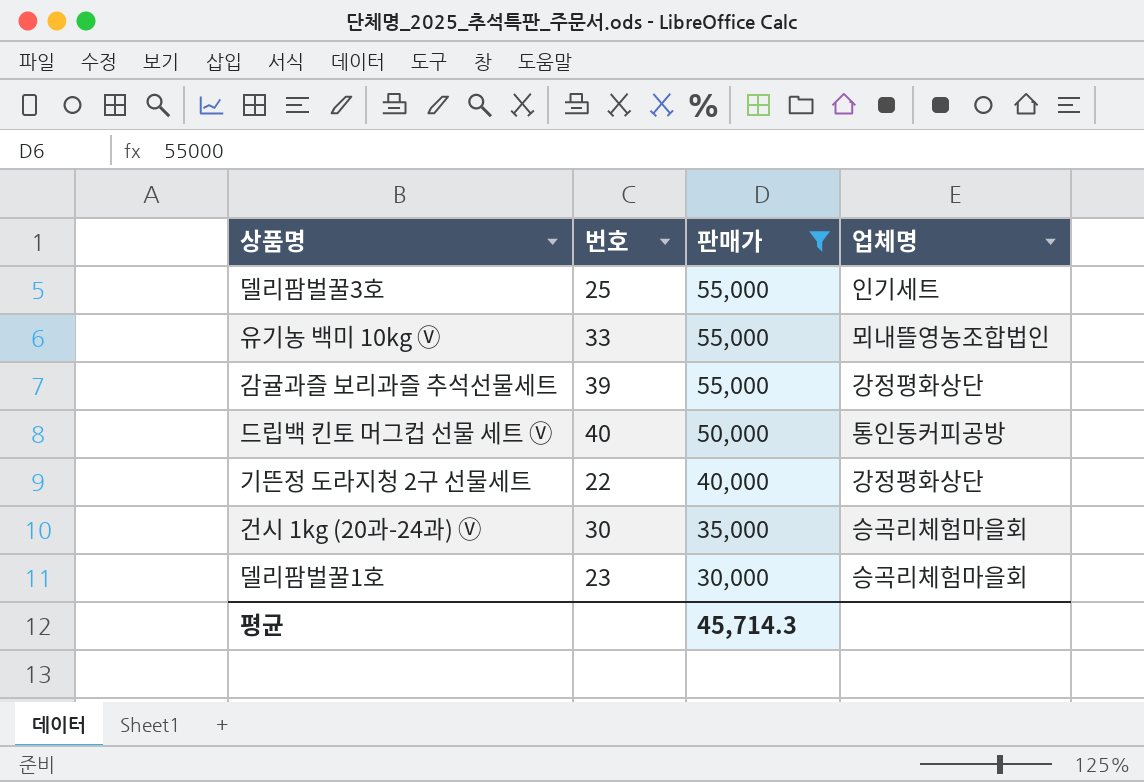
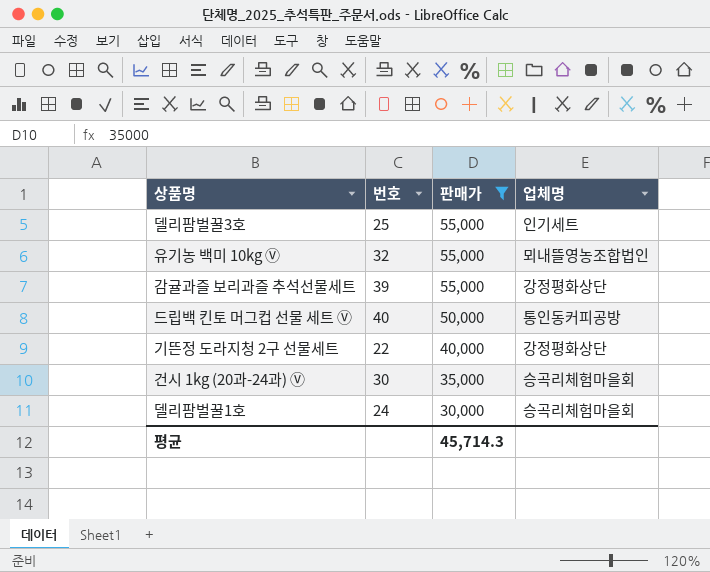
유기농 백미 10kg Ⓥ | 번호: 33 -> 32
델리팜벌꿀1호 | 번호: 23 -> 24

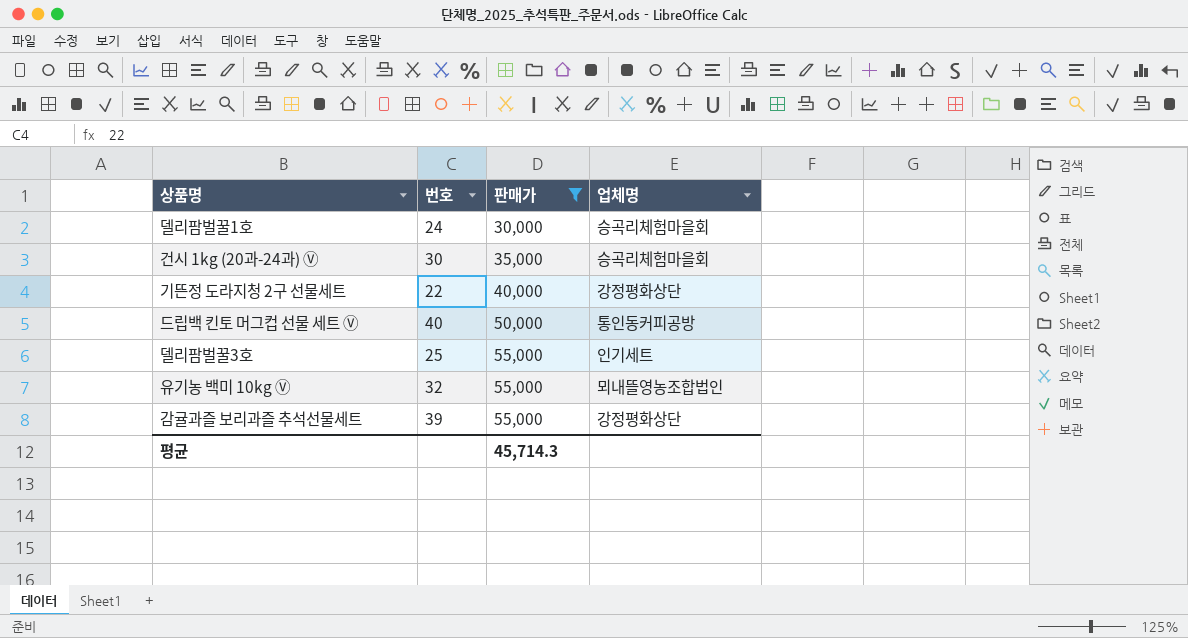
row order: 판매가 descending -> 판매가 ascending

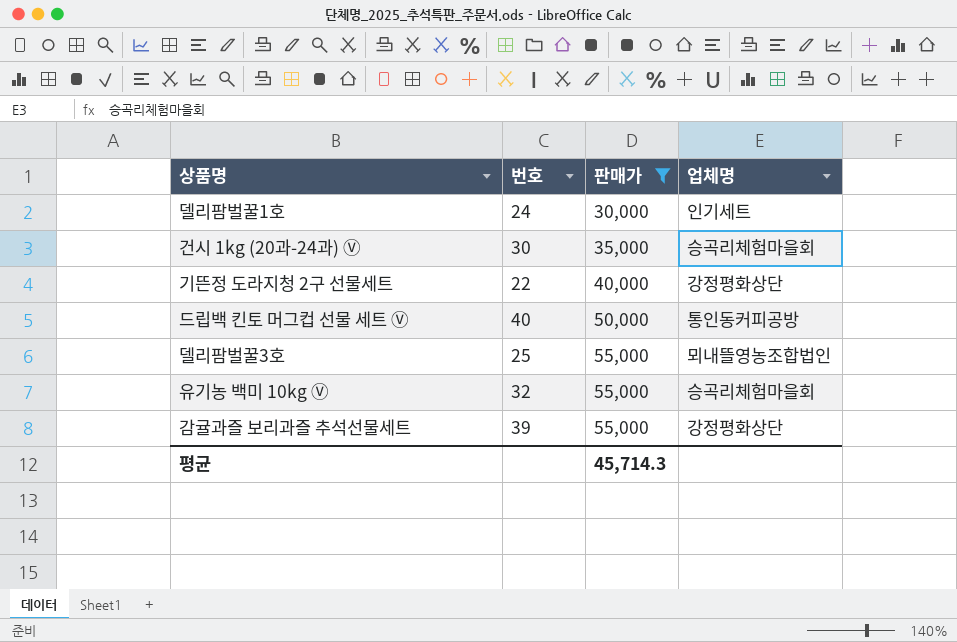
델리팜벌꿀1호 | 업체명: 승곡리체험마을회 -> 인기세트
델리팜벌꿀3호 | 업체명: 인기세트 -> 뫼내뜰영농조합법인
유기농 백미 10kg Ⓥ | 업체명: 뫼내뜰영농조합법인 -> 승곡리체험마을회

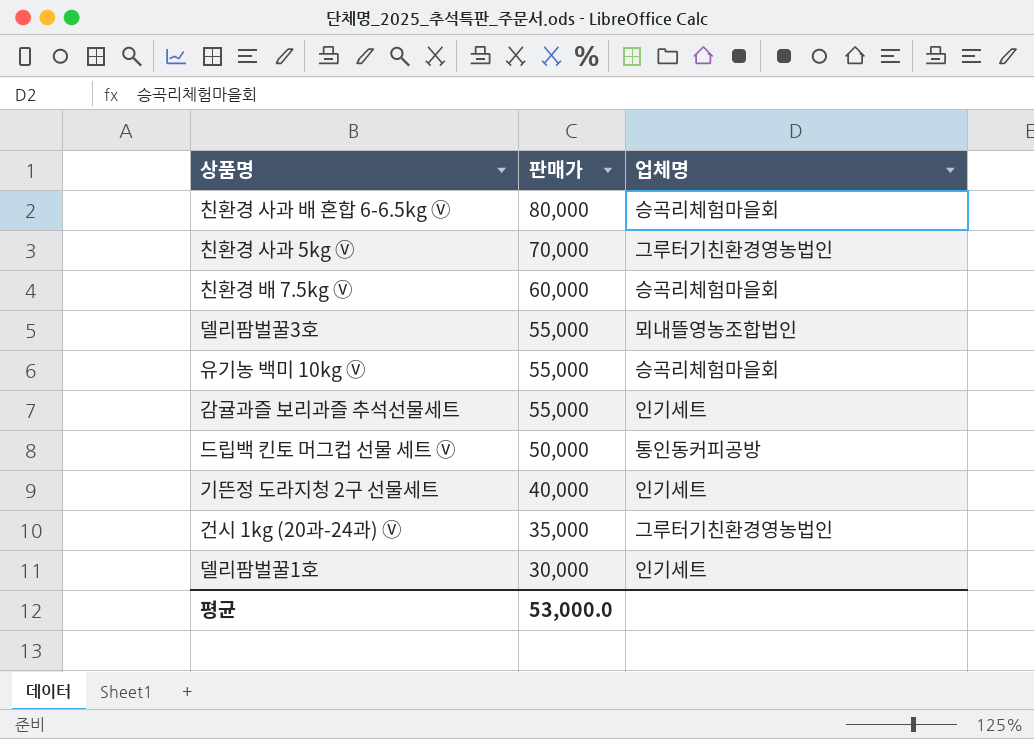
filter: 판매가 <= 55,000 -> none
row order: 판매가 ascending -> 판매가 descending
column 번호 | position: 2 -> none
감귤과즐 보리과즐 추석선물세트 | 업체명: 강정평화상단 -> 인기세트
기뜬정 도라지청 2구 선물세트 | 업체명: 강정평화상단 -> 인기세트
건시 1kg (20과-24과) Ⓥ | 업체명: 승곡리체험마을회 -> 그루터기친환경영농법인
평균 | 판매가: 45,714.3 -> 53,000.0

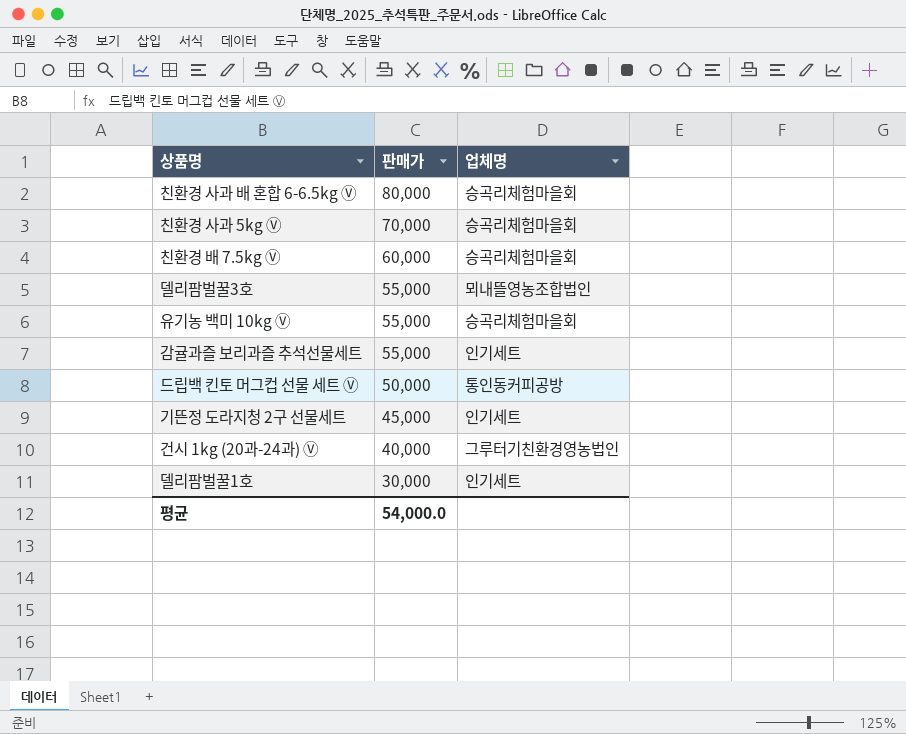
친환경 사과 5kg Ⓥ | 업체명: 그루터기친환경영농법인 -> 승곡리체험마을회
기뜬정 도라지청 2구 선물세트 | 판매가: 40,000 -> 45,000
건시 1kg (20과-24과) Ⓥ | 판매가: 35,000 -> 40,000
평균 | 판매가: 53,000.0 -> 54,000.0

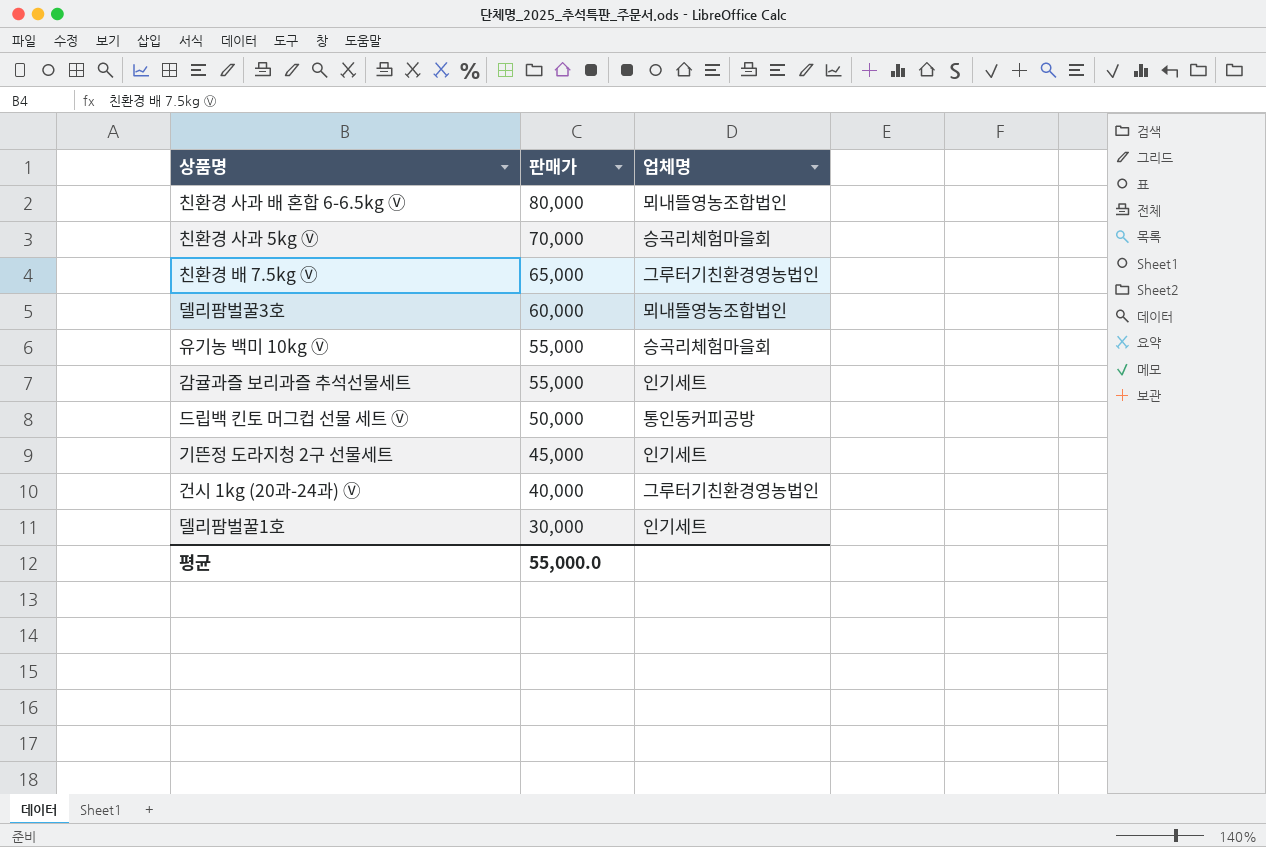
친환경 사과 배 혼합 6-6.5kg Ⓥ | 업체명: 승곡리체험마을회 -> 뫼내뜰영농조합법인
친환경 배 7.5kg Ⓥ | 판매가: 60,000 -> 65,000
친환경 배 7.5kg Ⓥ | 업체명: 승곡리체험마을회 -> 그루터기친환경영농법인
델리팜벌꿀3호 | 판매가: 55,000 -> 60,000
평균 | 판매가: 54,000.0 -> 55,000.0

